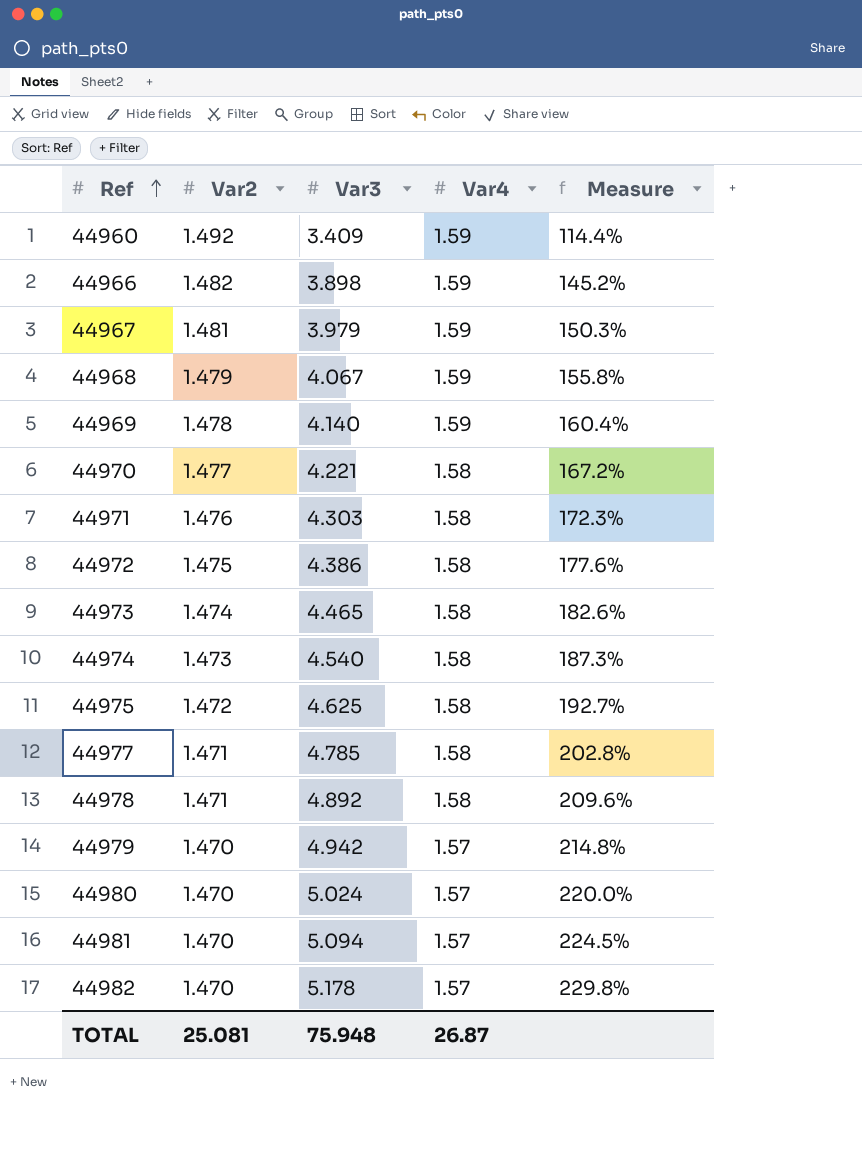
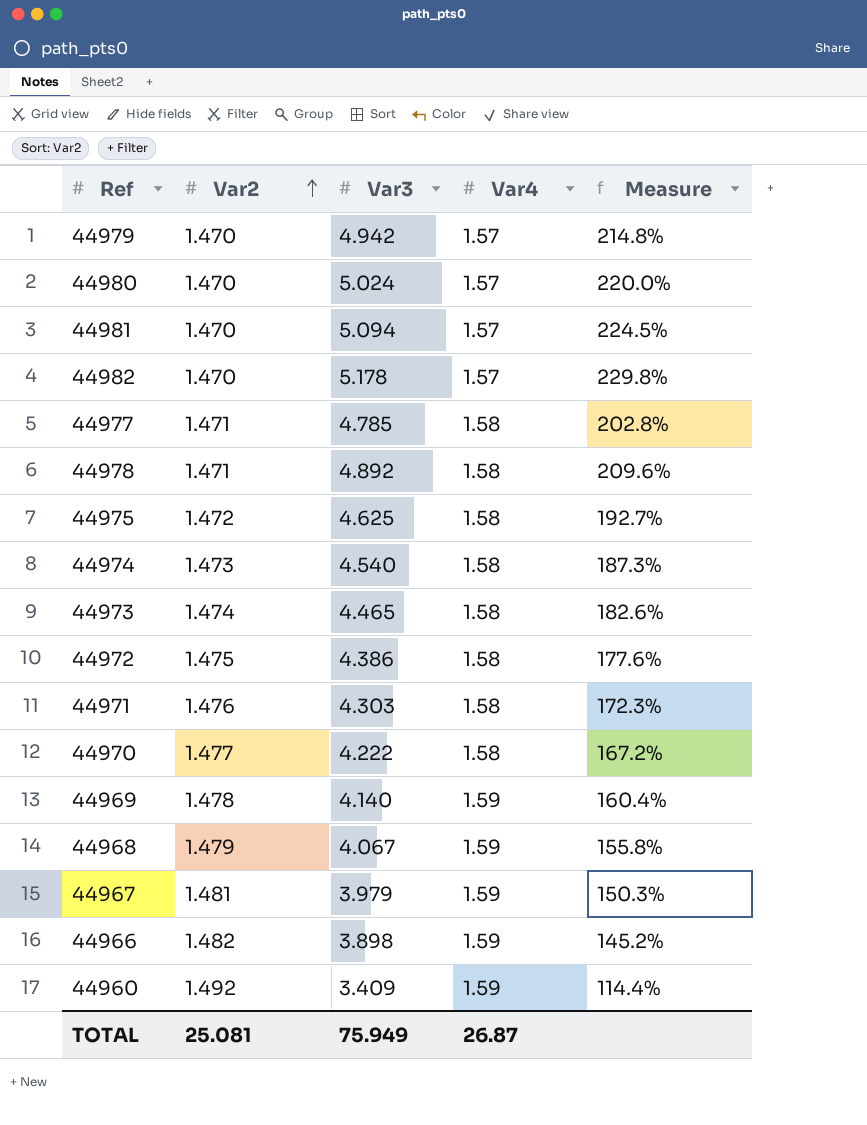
row order: Ref ascending -> Var2 ascending
44970 | Var3: 4.221 -> 4.222
TOTAL | Var3: 75.948 -> 75.949

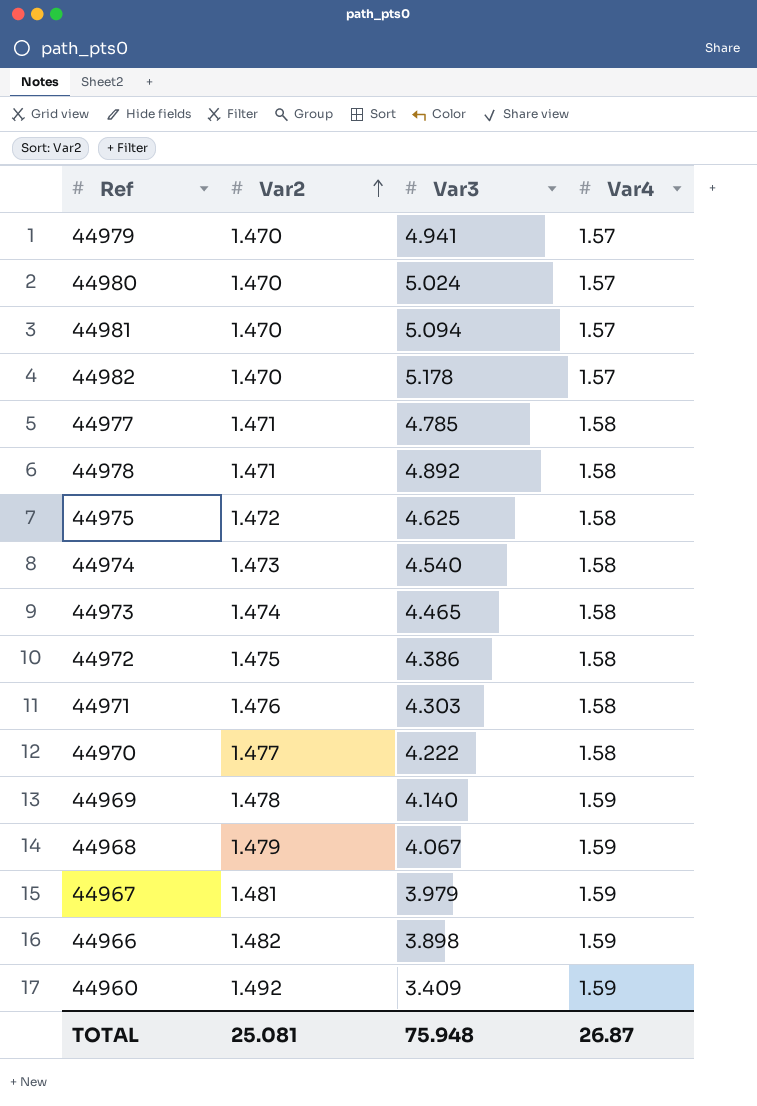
column Measure | formula: ([Var3] - [Var4]) / [Var4] -> none
44979 | Var3: 4.942 -> 4.941
TOTAL | Var3: 75.949 -> 75.948

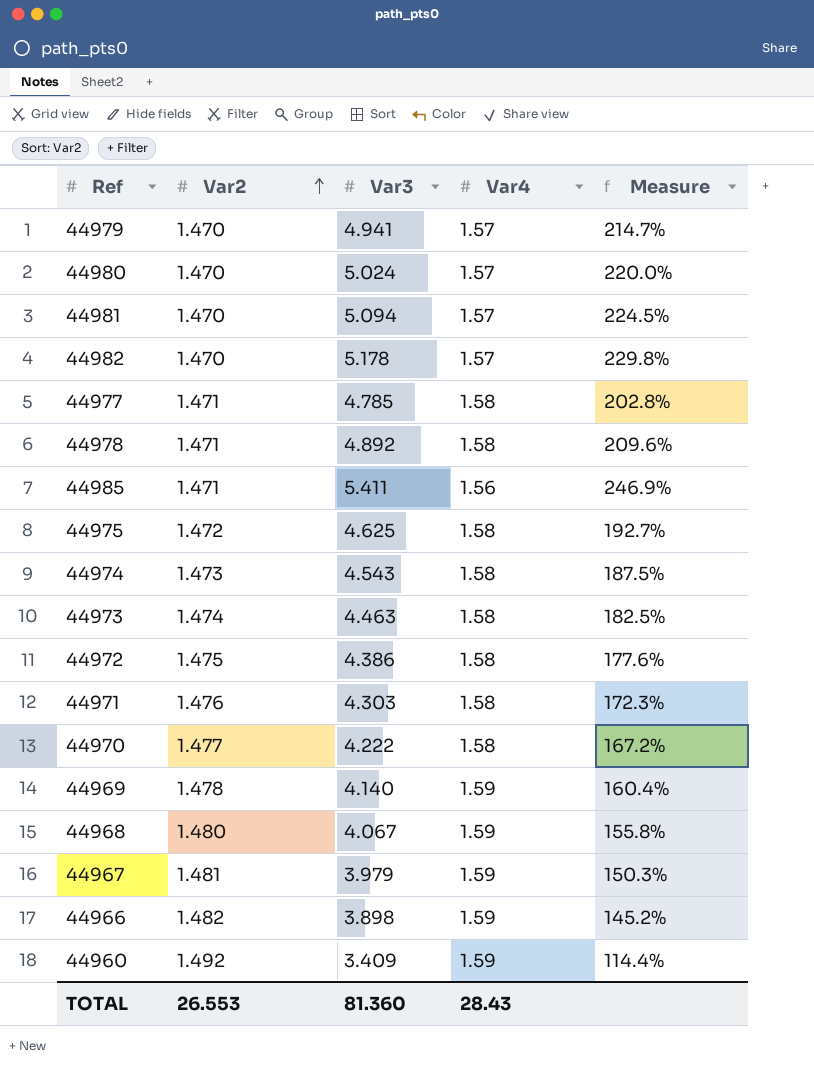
column Measure | formula: none -> ([Var3] - [Var4]) / [Var4]
row 44985: none -> 1.471 | 5.411 | 1.56 | 246.9%
44974 | Var3: 4.540 -> 4.543
44973 | Var3: 4.465 -> 4.463
44968 | Var2: 1.479 -> 1.480
TOTAL | Var2: 25.081 -> 26.553
TOTAL | Var3: 75.948 -> 81.360
TOTAL | Var4: 26.87 -> 28.43

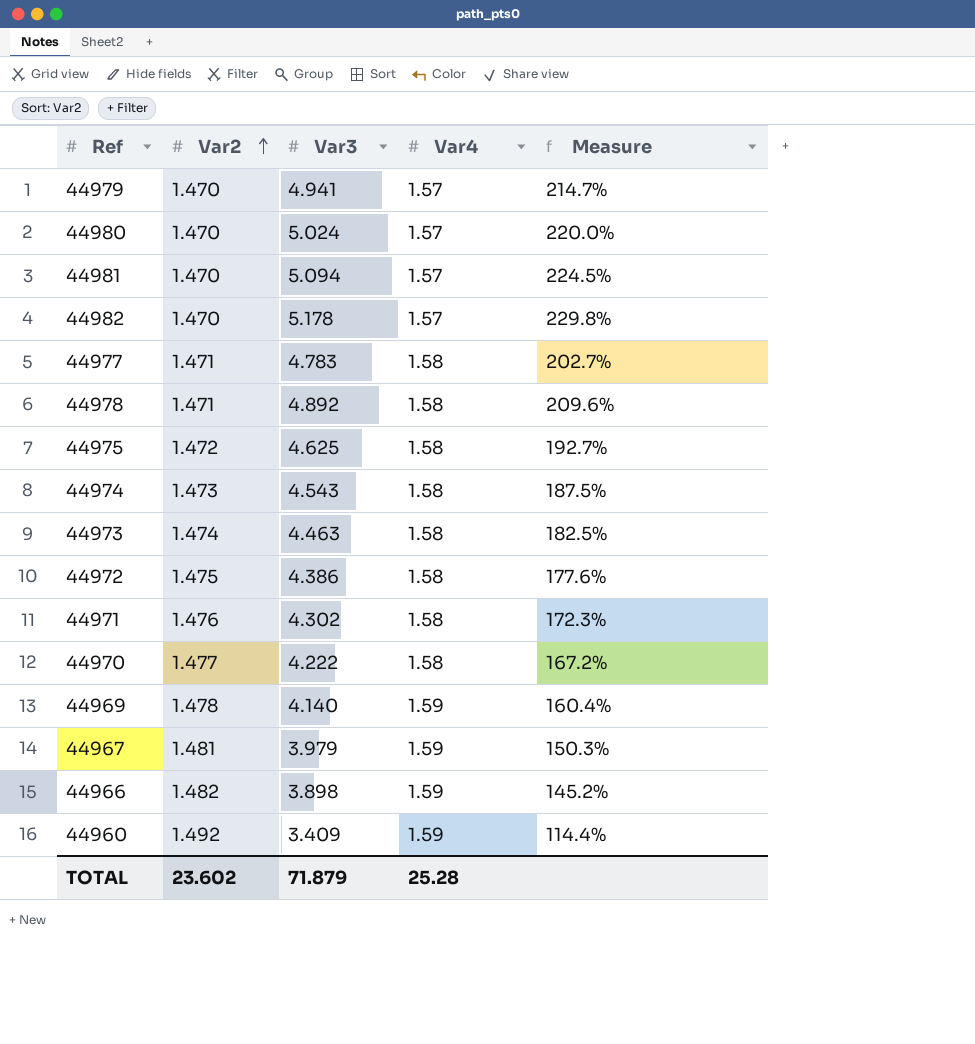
row 44985: 1.471 | 5.411 | 1.56 | 246.9% -> none
row 44968: 1.480 | 4.067 | 1.59 | 155.8% -> none
44977 | Var3: 4.785 -> 4.783
44977 | Measure: 202.8% -> 202.7%
44971 | Var3: 4.303 -> 4.302
TOTAL | Var2: 26.553 -> 23.602
TOTAL | Var3: 81.360 -> 71.879
TOTAL | Var4: 28.43 -> 25.28

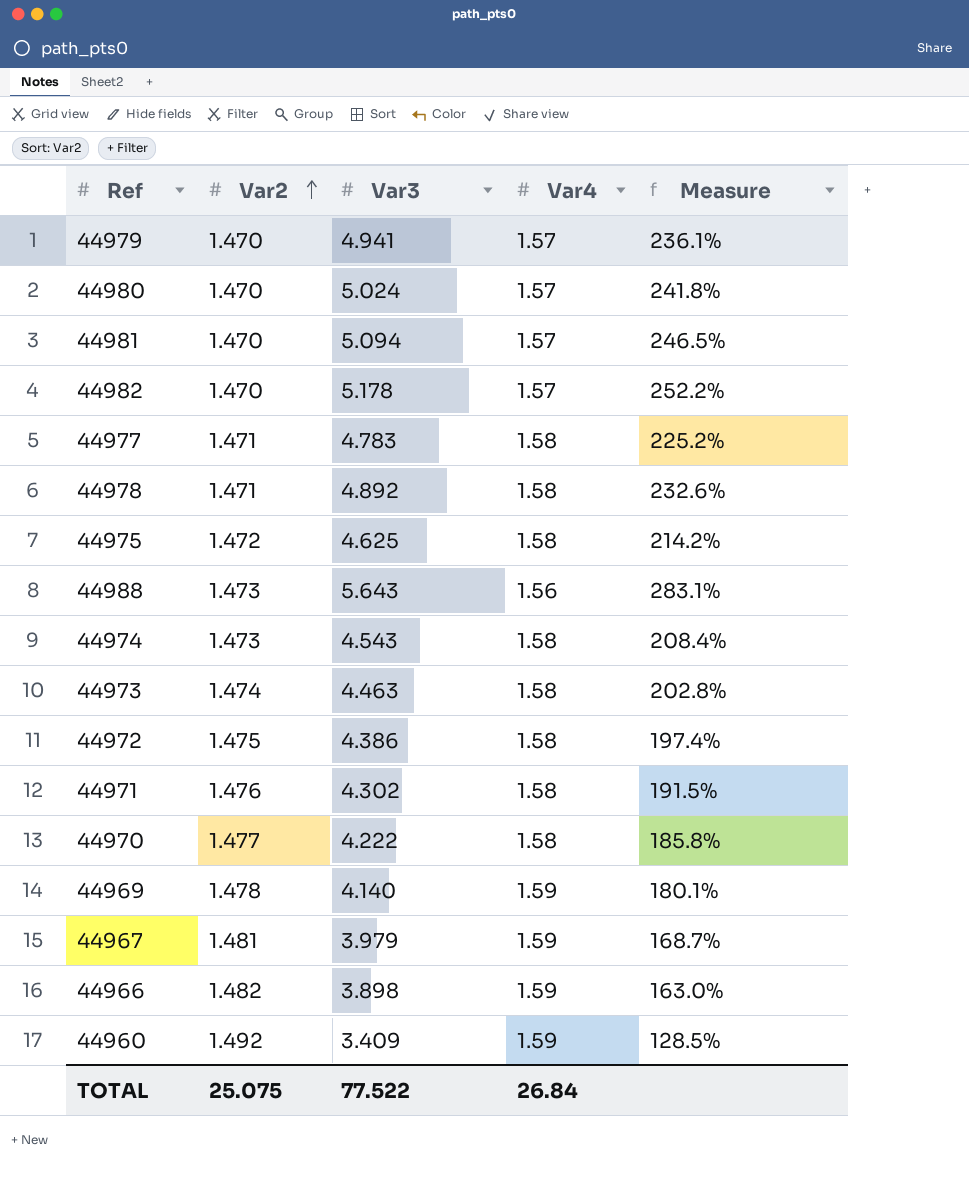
column Measure | formula: ([Var3] - [Var4]) / [Var4] -> ([Var3] - [Var2]) / [Var2]
row 44988: none -> 1.473 | 5.643 | 1.56 | 283.1%
TOTAL | Var2: 23.602 -> 25.075
TOTAL | Var3: 71.879 -> 77.522
TOTAL | Var4: 25.28 -> 26.84

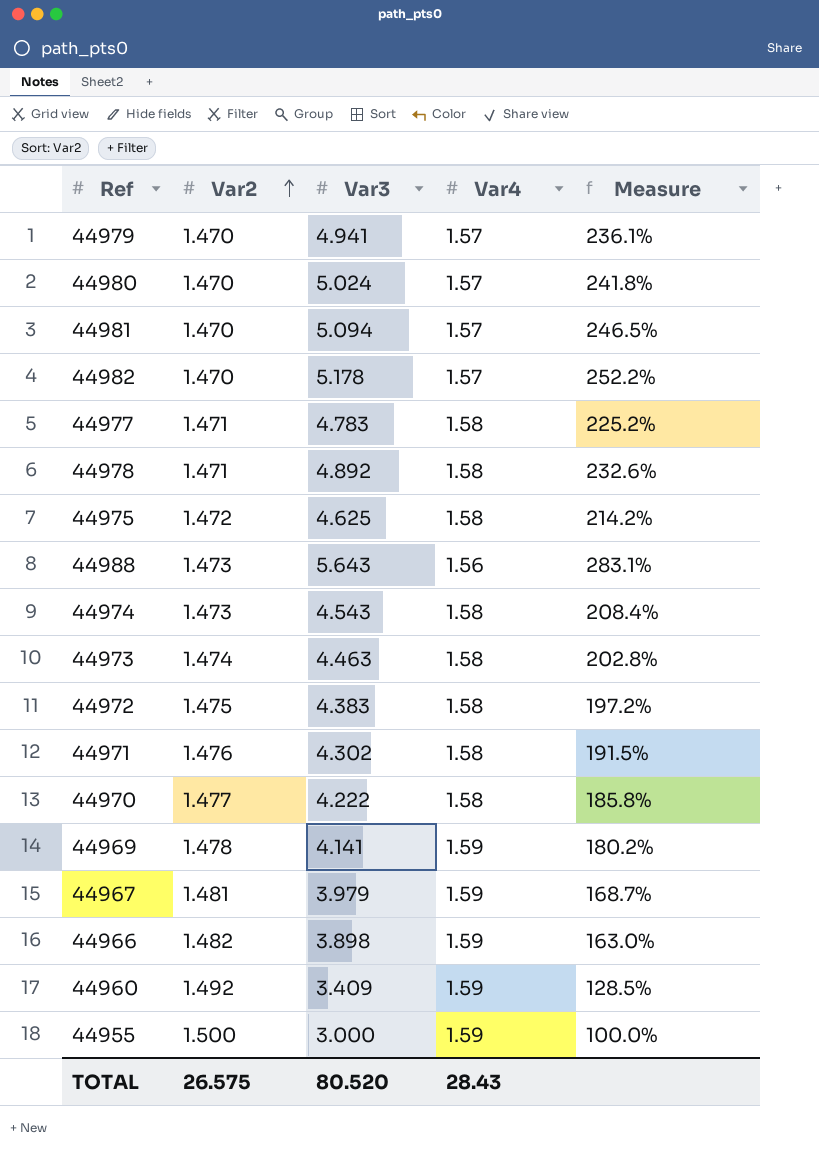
44972 | Var3: 4.386 -> 4.383
44972 | Measure: 197.4% -> 197.2%
44969 | Var3: 4.140 -> 4.141
44969 | Measure: 180.1% -> 180.2%
row 44955: none -> 1.500 | 3.000 | 1.59 | 100.0%
TOTAL | Var2: 25.075 -> 26.575
TOTAL | Var3: 77.522 -> 80.520
TOTAL | Var4: 26.84 -> 28.43

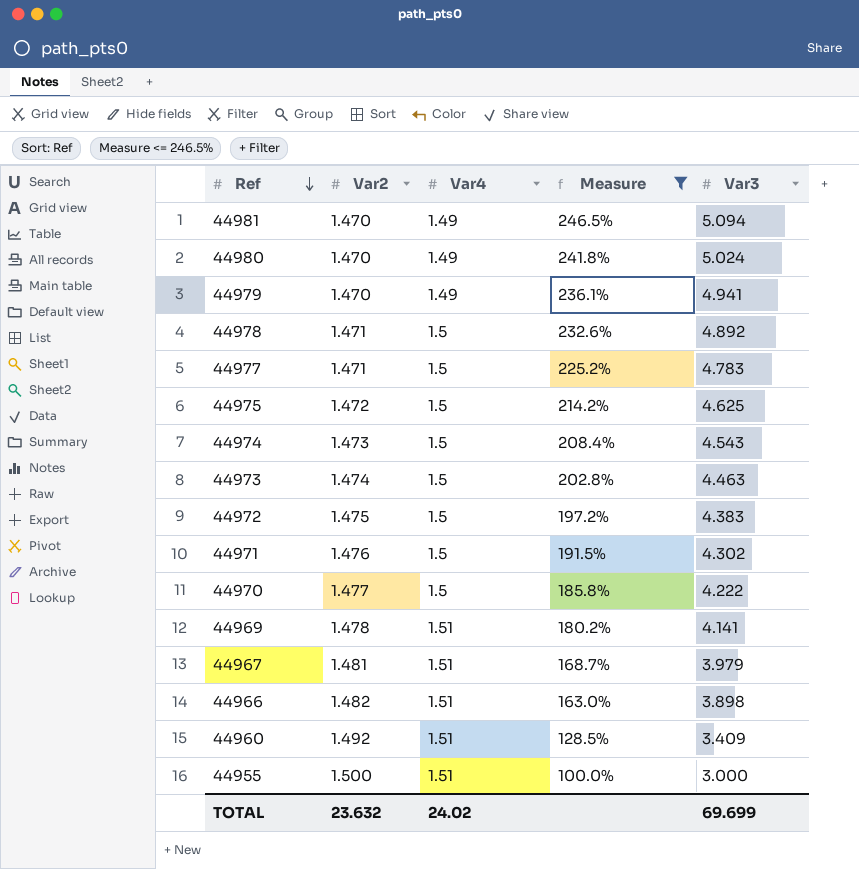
filter: none -> Measure <= 246.5%
row order: Var2 ascending -> Ref descending
column Var3 | position: 3 -> 5
44981 | Var4: 1.57 -> 1.49
44980 | Var4: 1.57 -> 1.49
44979 | Var4: 1.57 -> 1.49
44978 | Var4: 1.58 -> 1.5
44977 | Var4: 1.58 -> 1.5
44975 | Var4: 1.58 -> 1.5
44974 | Var4: 1.58 -> 1.5
44973 | Var4: 1.58 -> 1.5
44972 | Var4: 1.58 -> 1.5
44971 | Var4: 1.58 -> 1.5
44970 | Var4: 1.58 -> 1.5
44969 | Var4: 1.59 -> 1.51
44967 | Var4: 1.59 -> 1.51
44966 | Var4: 1.59 -> 1.51
44960 | Var4: 1.59 -> 1.51
44955 | Var4: 1.59 -> 1.51
TOTAL | Var2: 26.575 -> 23.632
TOTAL | Var4: 28.43 -> 24.02
TOTAL | Var3: 80.520 -> 69.699

